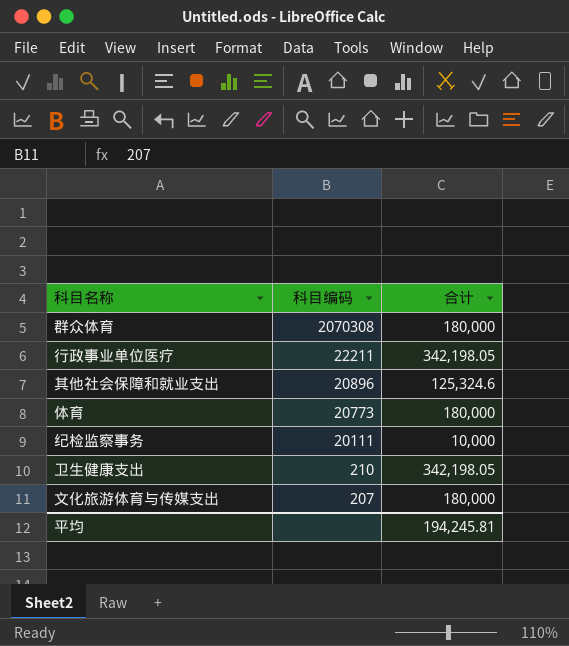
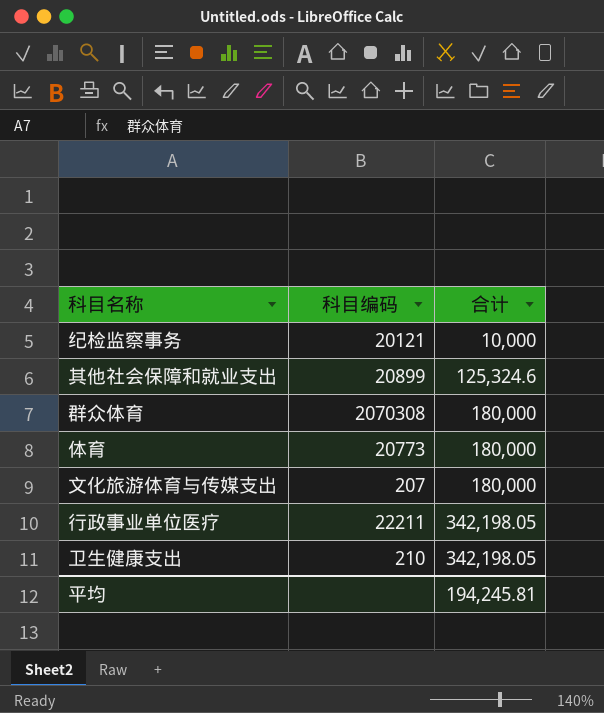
row order: 科目编码 descending -> 合计 ascending
纪检监察事务 | 科目编码: 20111 -> 20121
其他社会保障和就业支出 | 科目编码: 20896 -> 20899

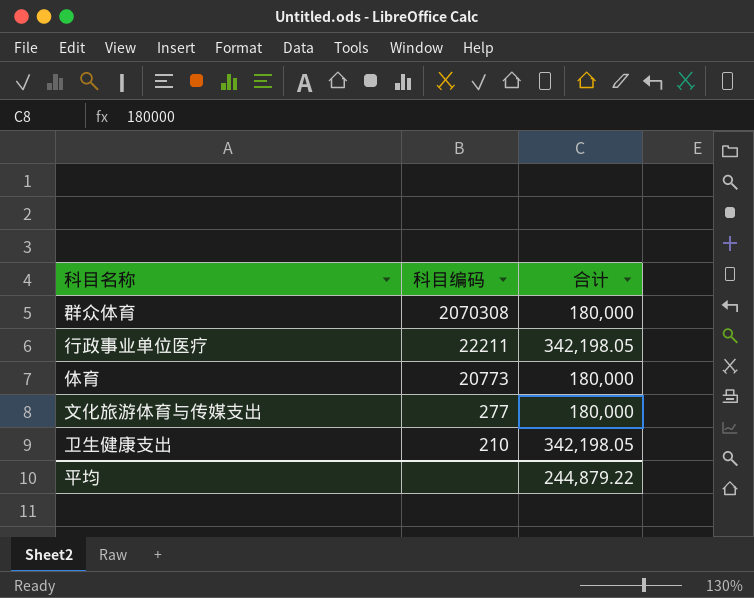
row order: 合计 ascending -> 科目编码 descending
row 纪检监察事务: 20121 | 10,000 -> none
row 其他社会保障和就业支出: 20899 | 125,324.6 -> none
文化旅游体育与传媒支出 | 科目编码: 207 -> 277
平均 | 合计: 194,245.81 -> 244,879.22

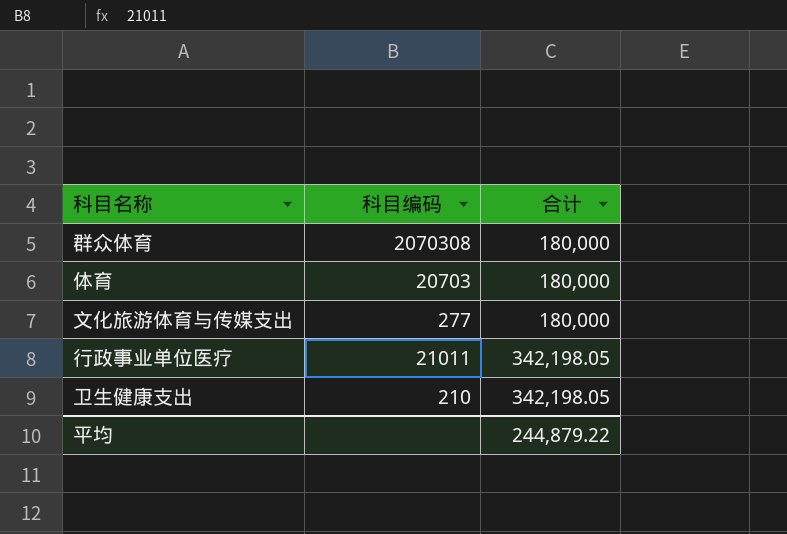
row order: 科目编码 descending -> 合计 ascending
体育 | 科目编码: 20773 -> 20703
行政事业单位医疗 | 科目编码: 22211 -> 21011

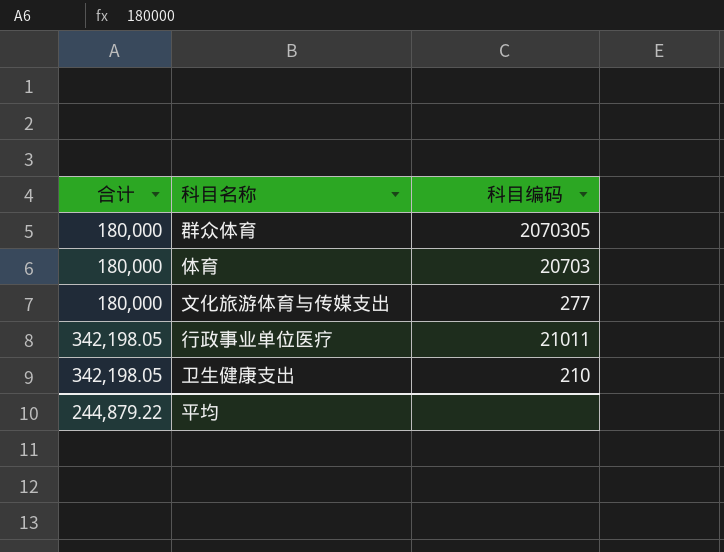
column 合计 | position: 3 -> 1
群众体育 | 科目编码: 2070308 -> 2070305

